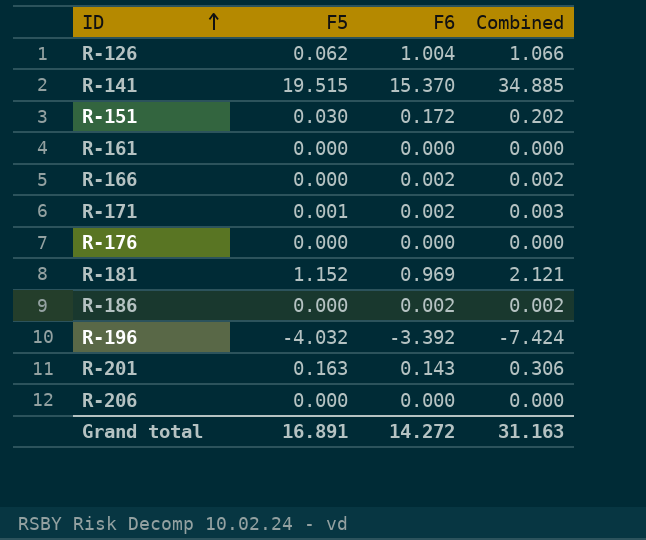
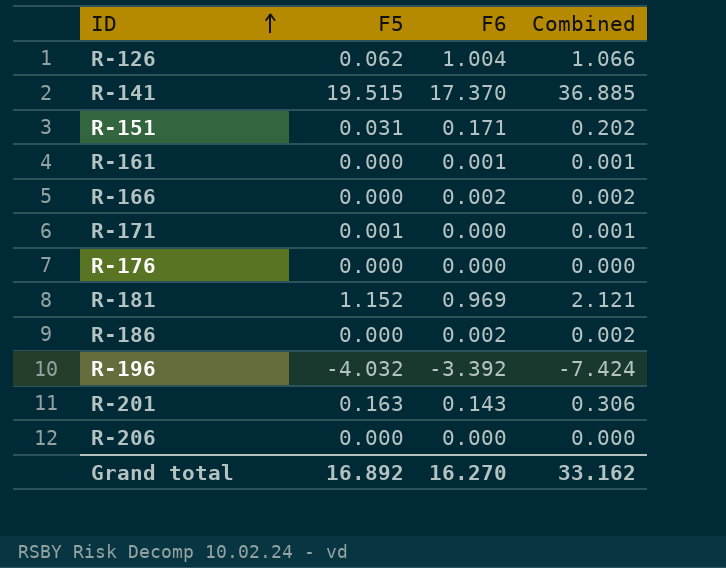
R-141 | F6: 15.370 -> 17.370
R-141 | Combined: 34.885 -> 36.885
R-151 | F5: 0.030 -> 0.031
R-151 | F6: 0.172 -> 0.171
R-161 | F6: 0.000 -> 0.001
R-161 | Combined: 0.000 -> 0.001
R-171 | F6: 0.002 -> 0.000
R-171 | Combined: 0.003 -> 0.001
Grand total | F5: 16.891 -> 16.892
Grand total | F6: 14.272 -> 16.270
Grand total | Combined: 31.163 -> 33.162

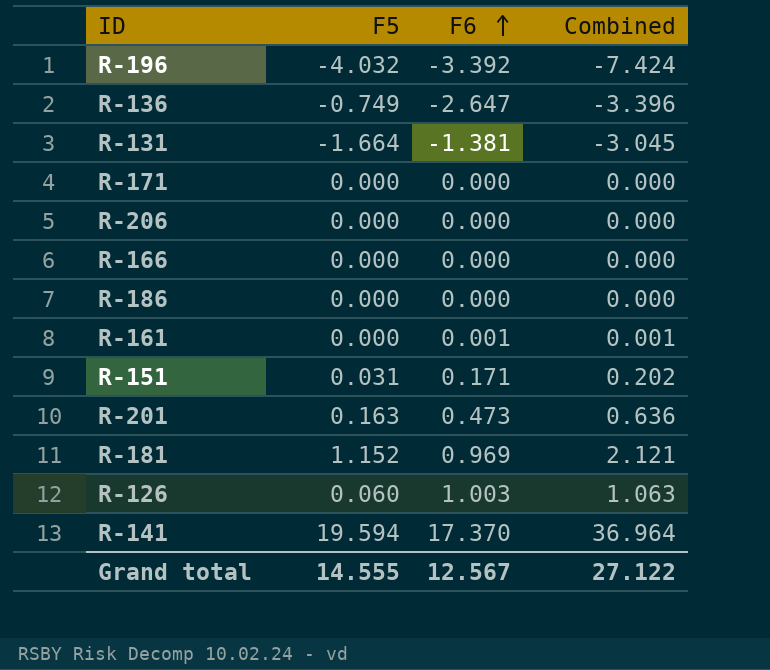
row order: ID ascending -> F6 ascending
row R-176: 0.000 | 0.000 | 0.000 -> none
row R-136: none -> -0.749 | -2.647 | -3.396
row R-131: none -> -1.664 | -1.381 | -3.045
R-171 | F5: 0.001 -> 0.000
R-171 | Combined: 0.001 -> 0.000
R-166 | F6: 0.002 -> 0.000
R-166 | Combined: 0.002 -> 0.000
R-186 | F6: 0.002 -> 0.000
R-186 | Combined: 0.002 -> 0.000
R-201 | F6: 0.143 -> 0.473
R-201 | Combined: 0.306 -> 0.636
R-126 | F5: 0.062 -> 0.060
R-126 | F6: 1.004 -> 1.003
R-126 | Combined: 1.066 -> 1.063
R-141 | F5: 19.515 -> 19.594
R-141 | Combined: 36.885 -> 36.964
Grand total | F5: 16.892 -> 14.555
Grand total | F6: 16.270 -> 12.567
Grand total | Combined: 33.162 -> 27.122

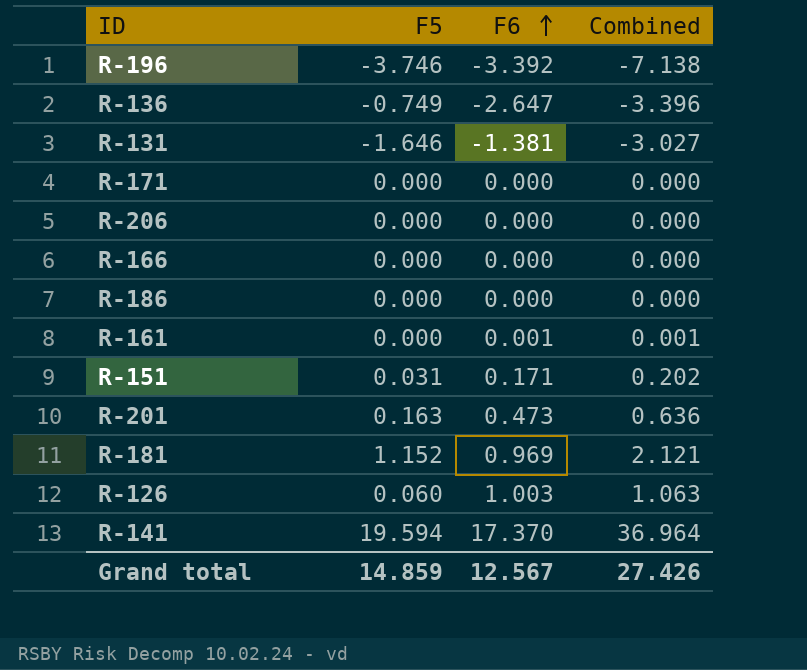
R-196 | F5: -4.032 -> -3.746
R-196 | Combined: -7.424 -> -7.138
R-131 | F5: -1.664 -> -1.646
R-131 | Combined: -3.045 -> -3.027
Grand total | F5: 14.555 -> 14.859
Grand total | Combined: 27.122 -> 27.426

